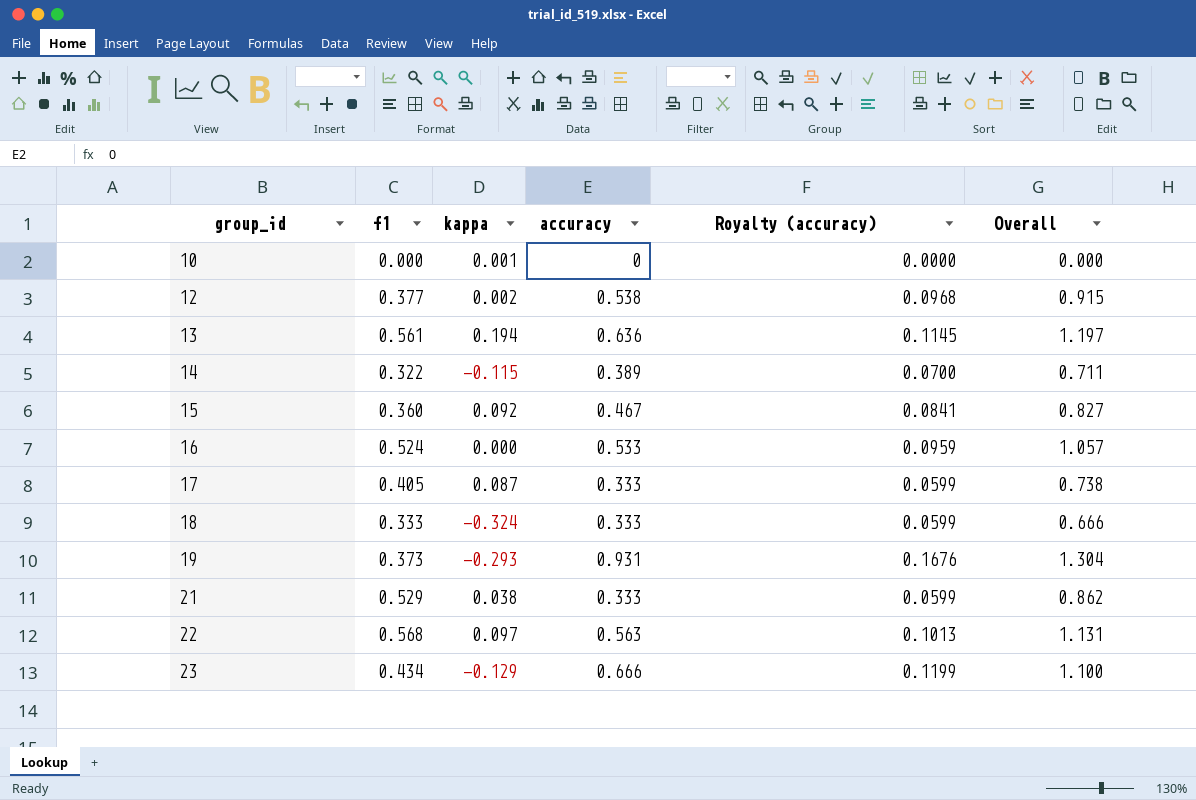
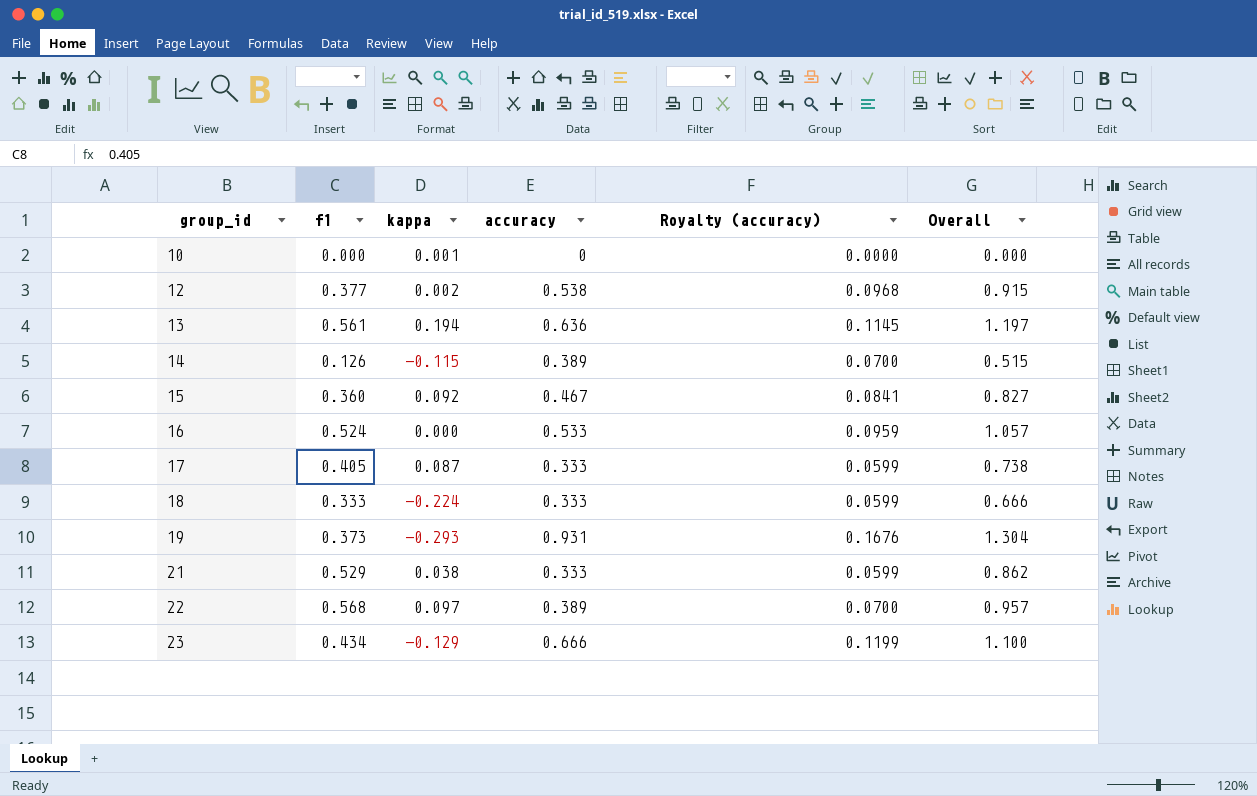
14 | f1: 0.322 -> 0.126
14 | Overall: 0.711 -> 0.515
18 | kappa: -0.324 -> -0.224
22 | accuracy: 0.563 -> 0.389
22 | Royalty (accuracy): 0.1013 -> 0.0700
22 | Overall: 1.131 -> 0.957

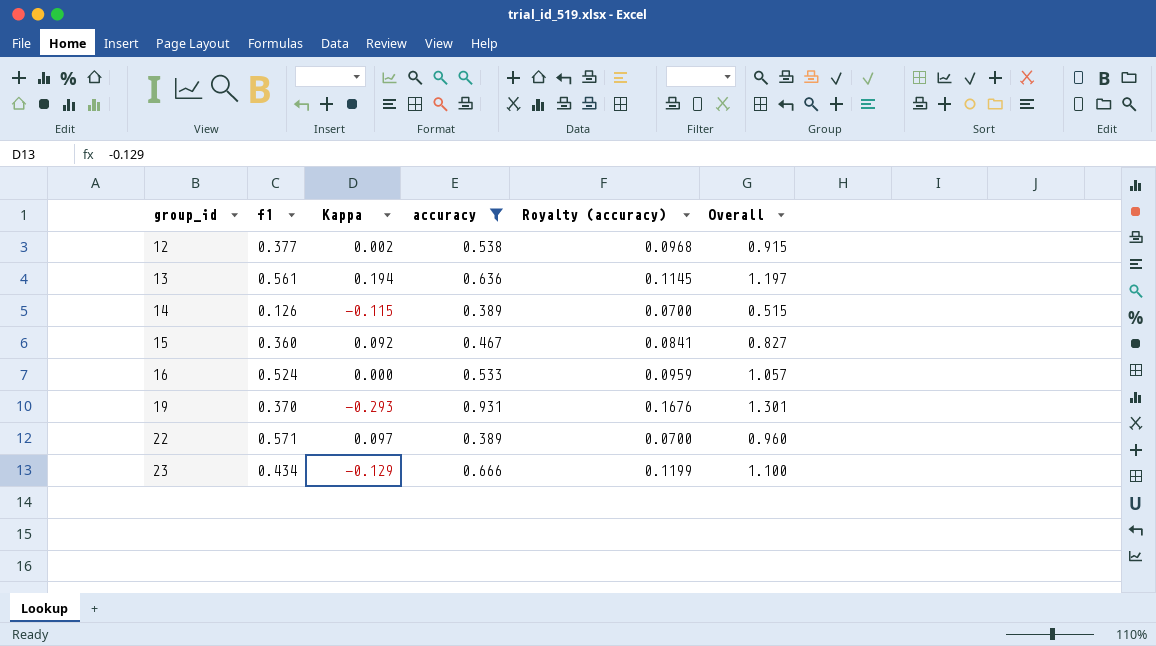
filter: none -> accuracy >= 0.389
column name: kappa -> Kappa
19 | f1: 0.373 -> 0.370
19 | Overall: 1.304 -> 1.301
22 | f1: 0.568 -> 0.571
22 | Overall: 0.957 -> 0.960

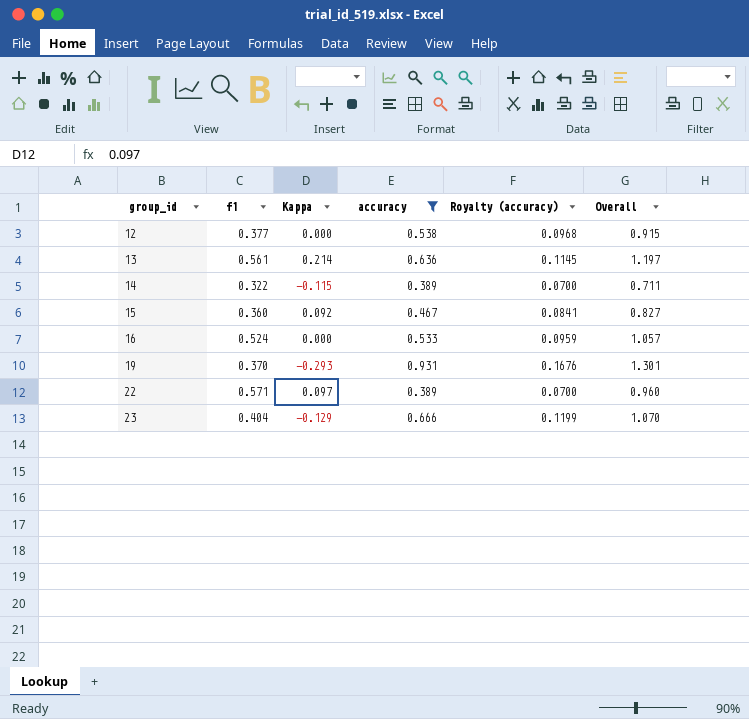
12 | Kappa: 0.002 -> 0.000
13 | Kappa: 0.194 -> 0.214
14 | f1: 0.126 -> 0.322
14 | Overall: 0.515 -> 0.711
23 | f1: 0.434 -> 0.404
23 | Overall: 1.100 -> 1.070

